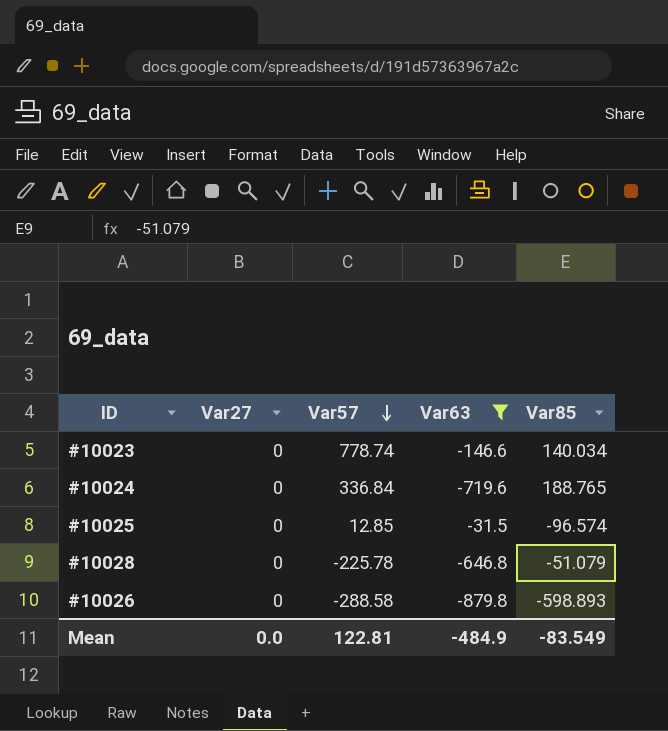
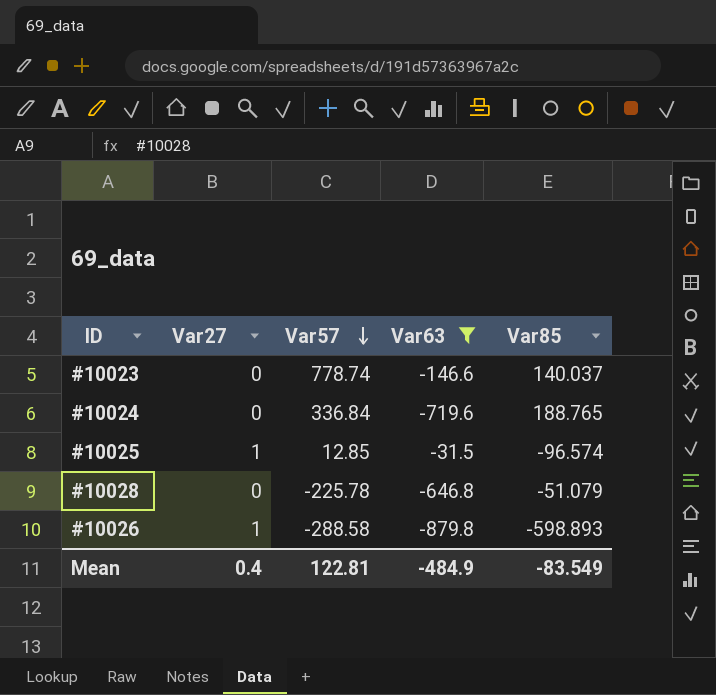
#10023 | Var85: 140.034 -> 140.037
#10025 | Var27: 0 -> 1
#10026 | Var27: 0 -> 1
Mean | Var27: 0.0 -> 0.4

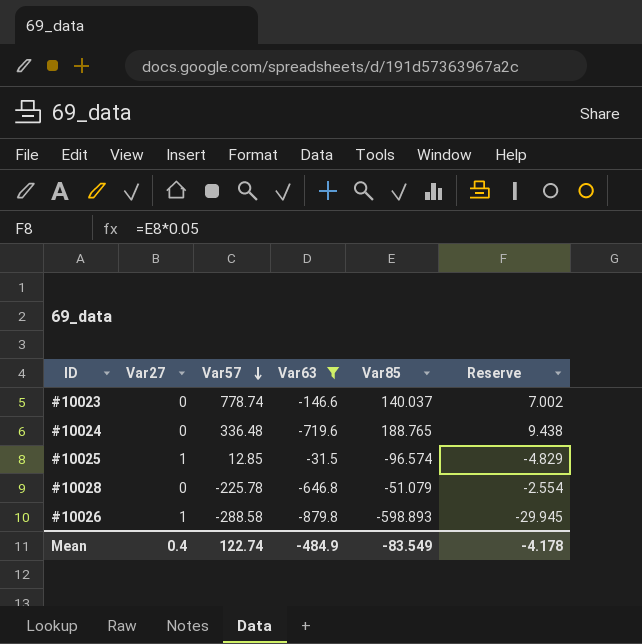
column Reserve | formula: none -> [Var85] * 0.05
#10024 | Var57: 336.84 -> 336.48
Mean | Var57: 122.81 -> 122.74

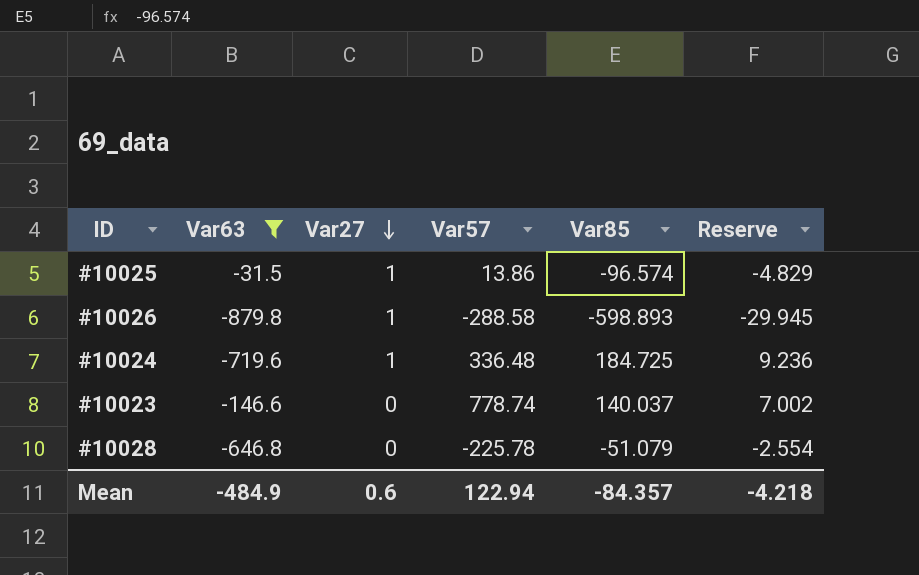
row order: Var57 descending -> Var27 descending
column Var63 | position: 4 -> 2
#10025 | Var57: 12.85 -> 13.86
#10024 | Var27: 0 -> 1
#10024 | Var85: 188.765 -> 184.725
#10024 | Reserve: 9.438 -> 9.236
Mean | Var27: 0.4 -> 0.6
Mean | Var57: 122.74 -> 122.94
Mean | Var85: -83.549 -> -84.357
Mean | Reserve: -4.178 -> -4.218

